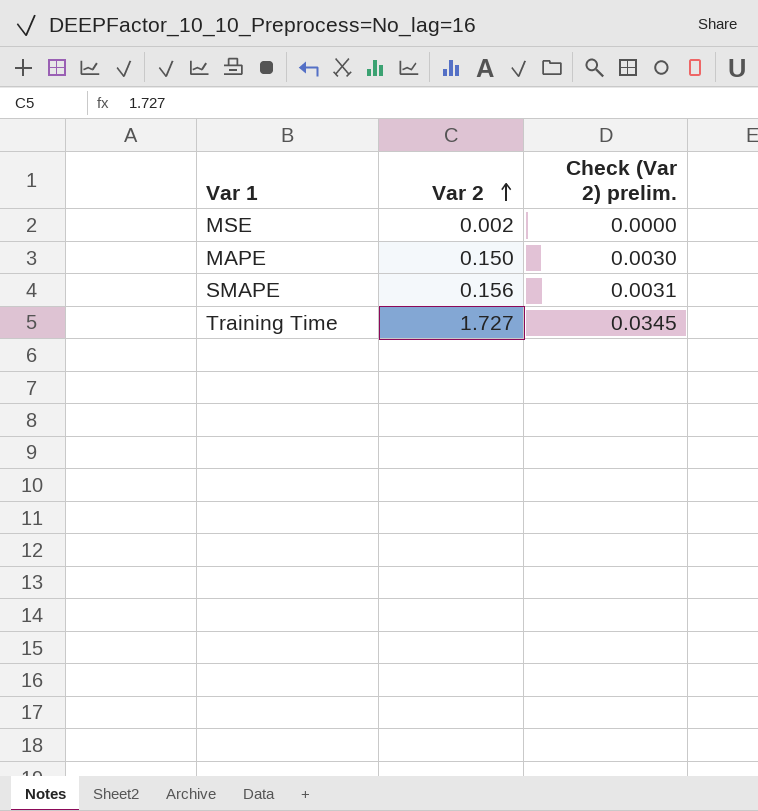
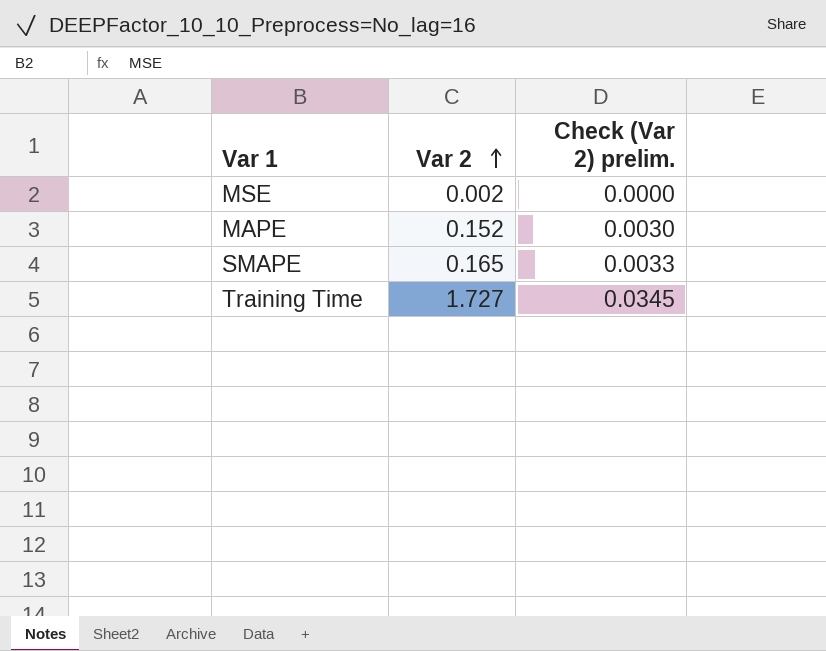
MAPE | Var 2: 0.150 -> 0.152
SMAPE | Var 2: 0.156 -> 0.165
SMAPE | Check (Var 2) prelim.: 0.0031 -> 0.0033

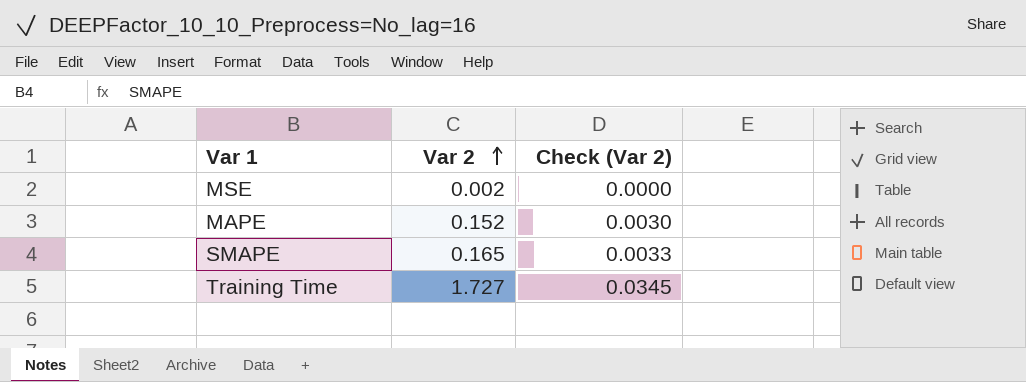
column name: Check (Var 2) prelim. -> Check (Var 2)

